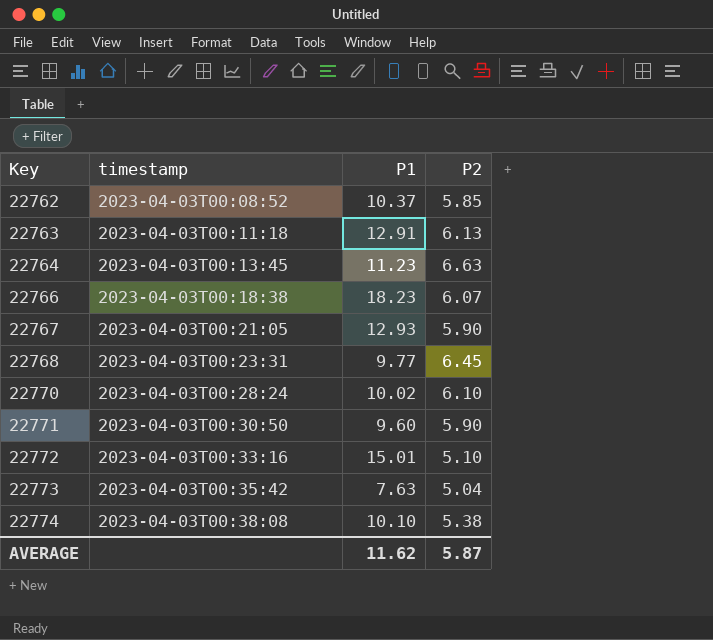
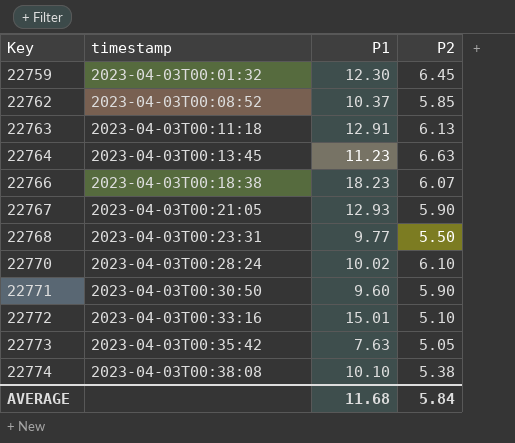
row 22759: none -> 2023-04-03T00:01:32 | 12.30 | 6.45
22768 | P2: 6.45 -> 5.50
22773 | P2: 5.04 -> 5.05
AVERAGE | P1: 11.62 -> 11.68
AVERAGE | P2: 5.87 -> 5.84

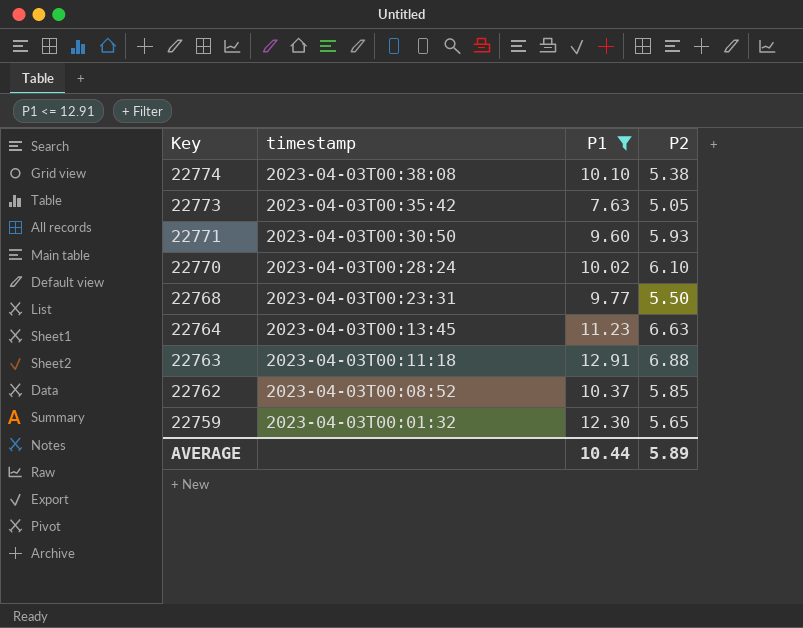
filter: none -> P1 <= 12.91
row order: Key ascending -> Key descending
22771 | P2: 5.90 -> 5.93
22763 | P2: 6.13 -> 6.88
22759 | P2: 6.45 -> 5.65
AVERAGE | P1: 11.68 -> 10.44
AVERAGE | P2: 5.84 -> 5.89

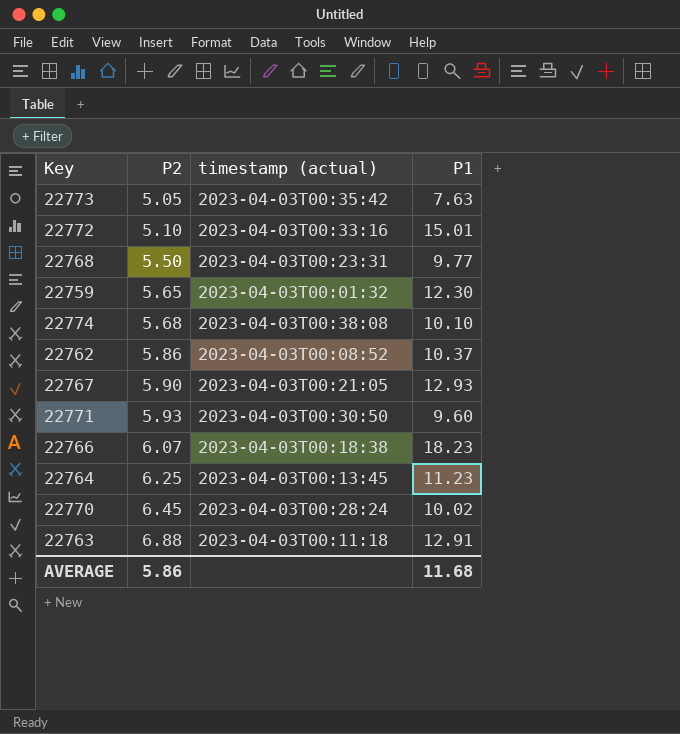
filter: P1 <= 12.91 -> none
row order: Key descending -> P2 ascending
column P2 | position: 4 -> 2
column name: timestamp -> timestamp (actual)
22774 | P2: 5.38 -> 5.68
22762 | P2: 5.85 -> 5.86
22764 | P2: 6.63 -> 6.25
22770 | P2: 6.10 -> 6.45
AVERAGE | P2: 5.89 -> 5.86
AVERAGE | P1: 10.44 -> 11.68

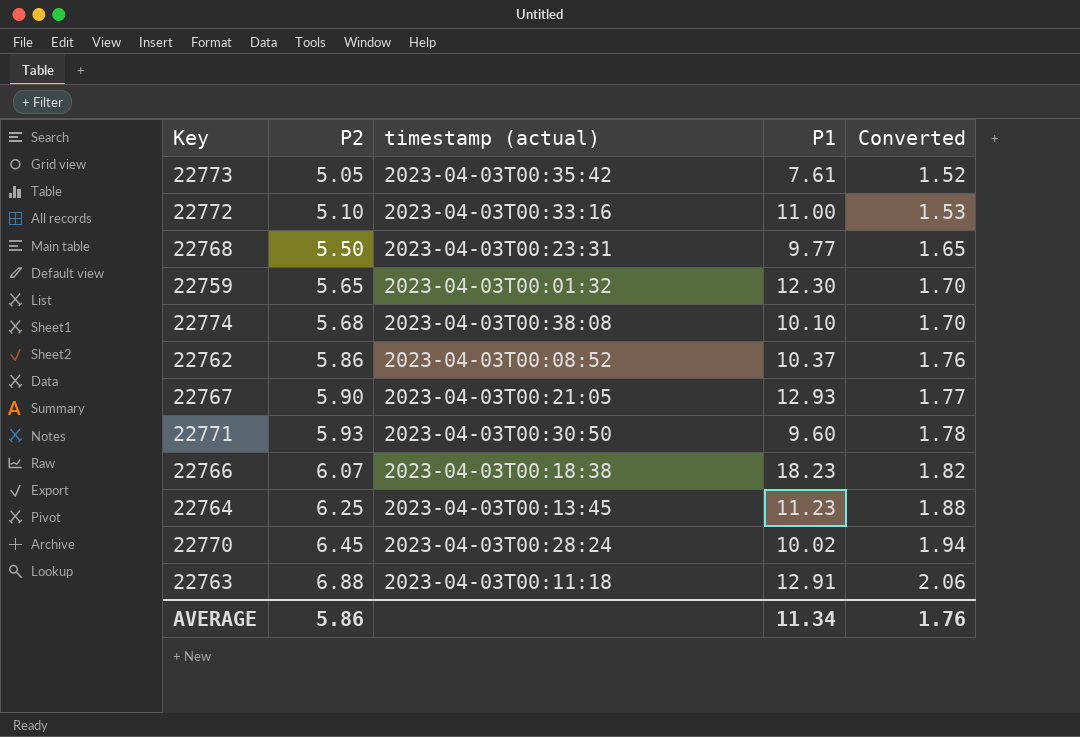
column Converted | formula: none -> [P2] * 0.3
22773 | P1: 7.63 -> 7.61
22772 | P1: 15.01 -> 11.00
AVERAGE | P1: 11.68 -> 11.34

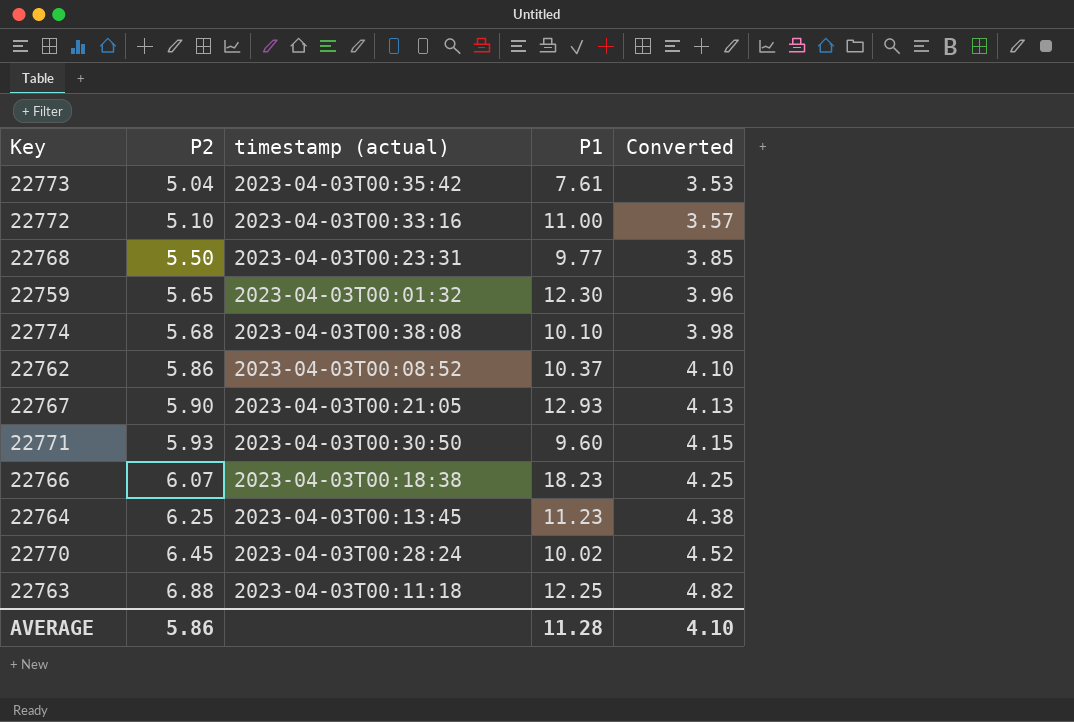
column Converted | formula: [P2] * 0.3 -> [P2] * 0.7
22773 | P2: 5.05 -> 5.04
22763 | P1: 12.91 -> 12.25
AVERAGE | P1: 11.34 -> 11.28
AVERAGE | Converted: 1.76 -> 4.10

